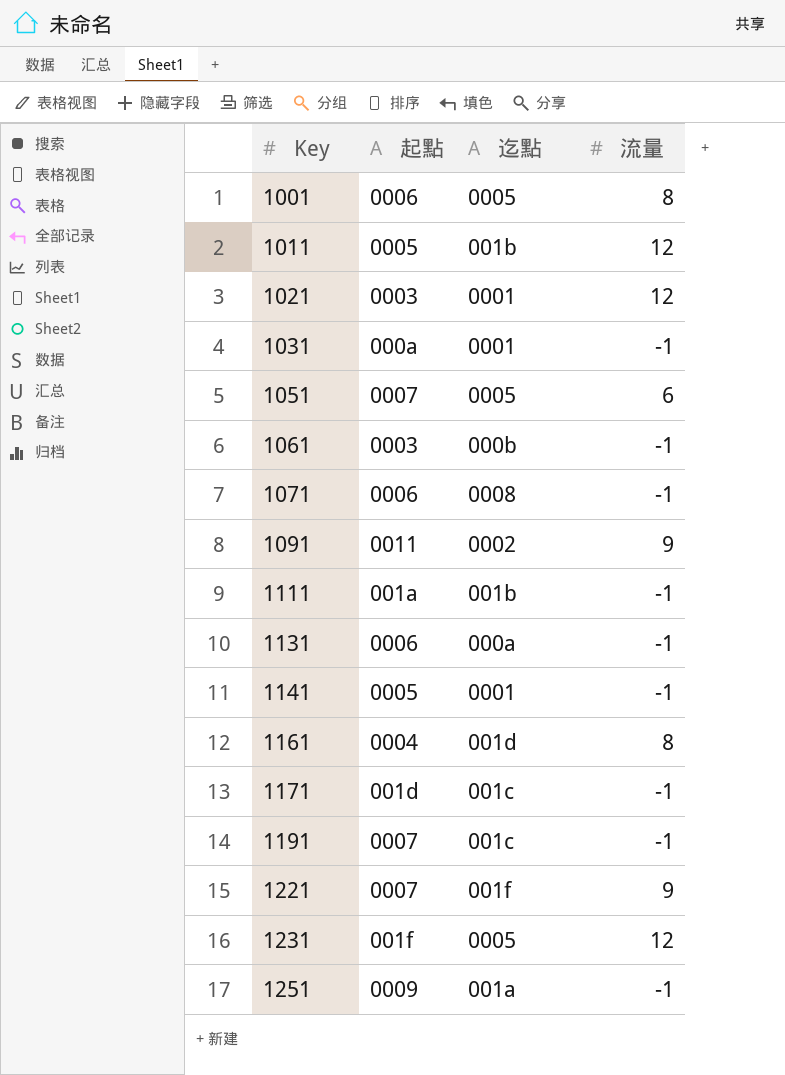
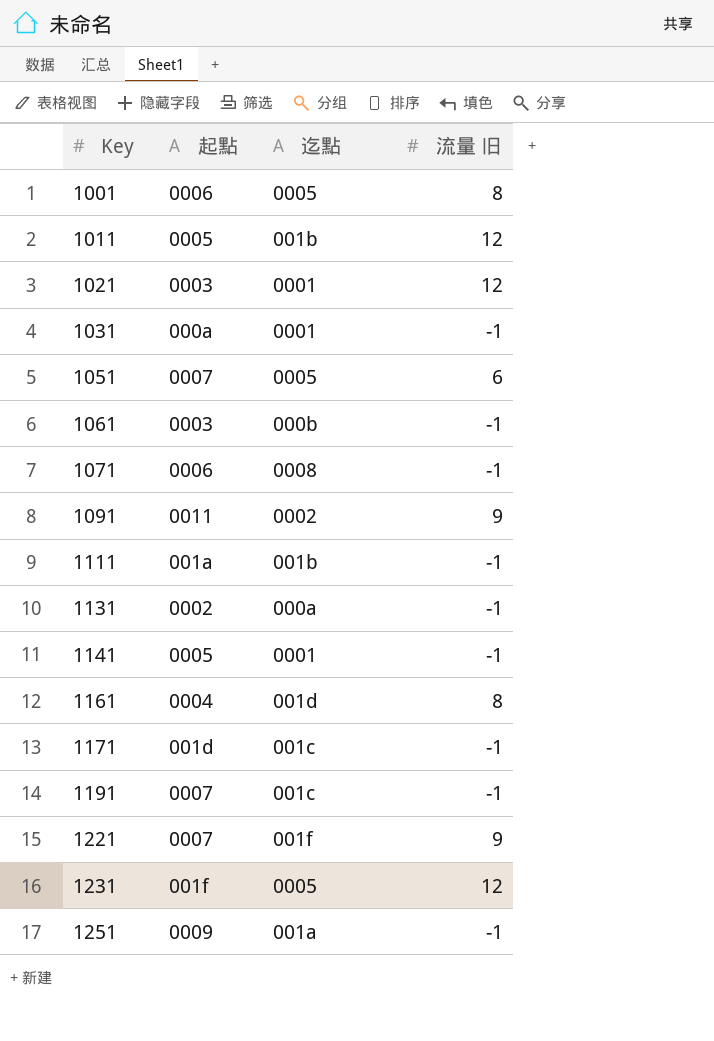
column name: 流量 -> 流量 旧
1131 | 起點: 0006 -> 0002

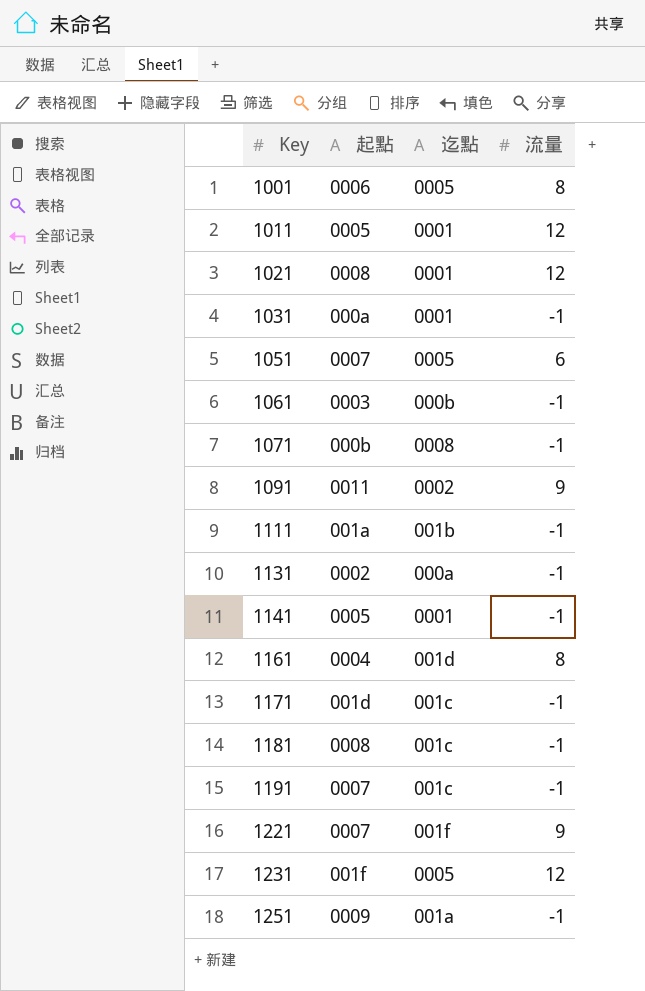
column name: 流量 旧 -> 流量
1011 | 迄點: 001b -> 0001
1021 | 起點: 0003 -> 0008
1071 | 起點: 0006 -> 000b
row 1181: none -> 0008 | 001c | -1

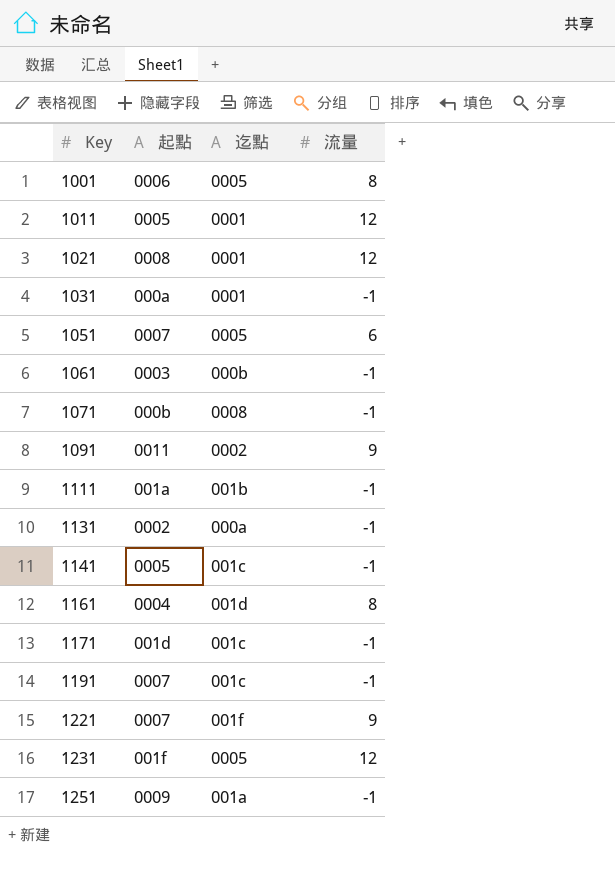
row 1181: 0008 | 001c | -1 -> none
1141 | 迄點: 0001 -> 001c

